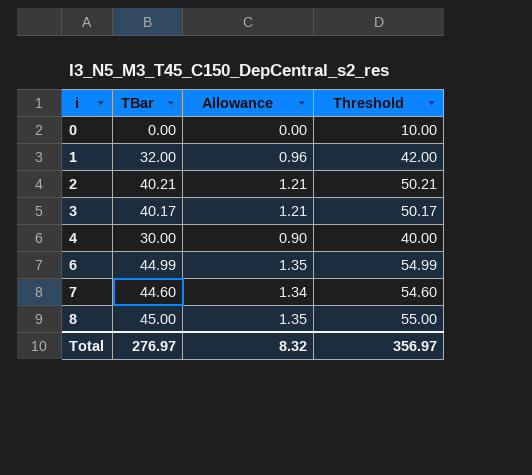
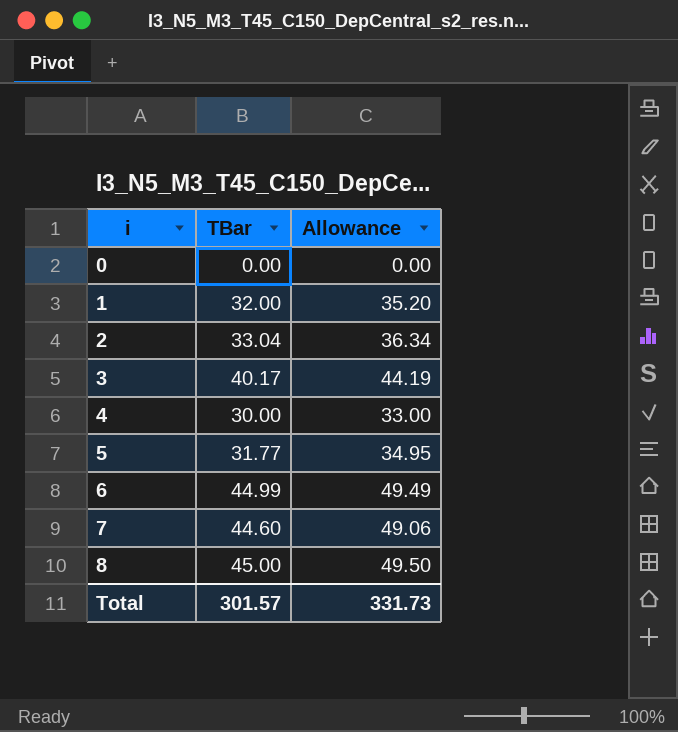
column Threshold | formula: [TBar] + 10 -> none
column Allowance | formula: [TBar] * 0.03 -> [TBar] * 1.1
2 | TBar: 40.21 -> 33.04
row 5: none -> 31.77 | 34.95
Total | TBar: 276.97 -> 301.57
Total | Allowance: 8.32 -> 331.73

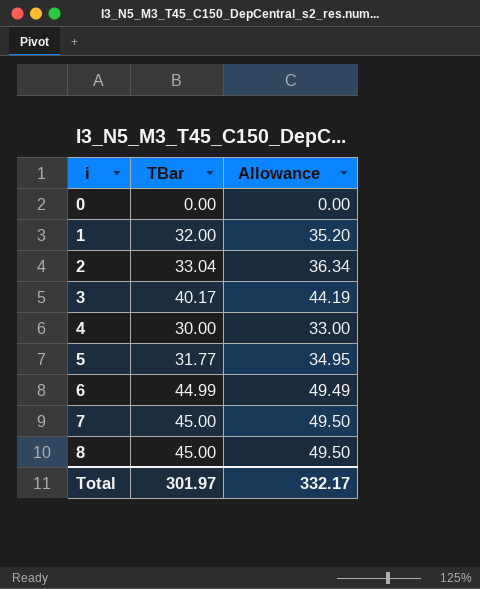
7 | TBar: 44.60 -> 45.00
7 | Allowance: 49.06 -> 49.50
Total | TBar: 301.57 -> 301.97
Total | Allowance: 331.73 -> 332.17

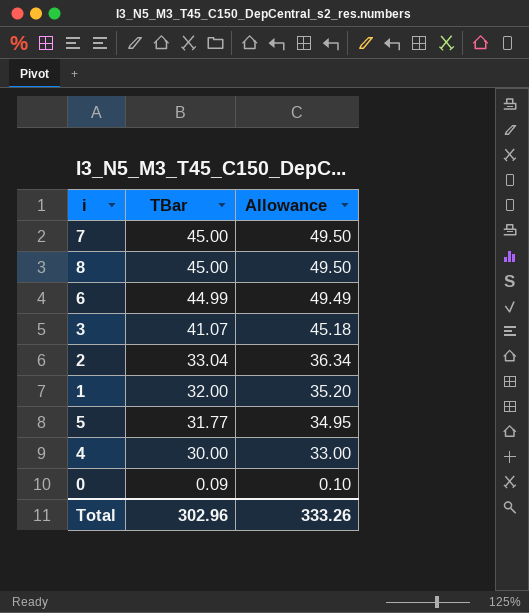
row order: i ascending -> TBar descending
3 | TBar: 40.17 -> 41.07
3 | Allowance: 44.19 -> 45.18
0 | TBar: 0.00 -> 0.09
0 | Allowance: 0.00 -> 0.10
Total | TBar: 301.97 -> 302.96
Total | Allowance: 332.17 -> 333.26

